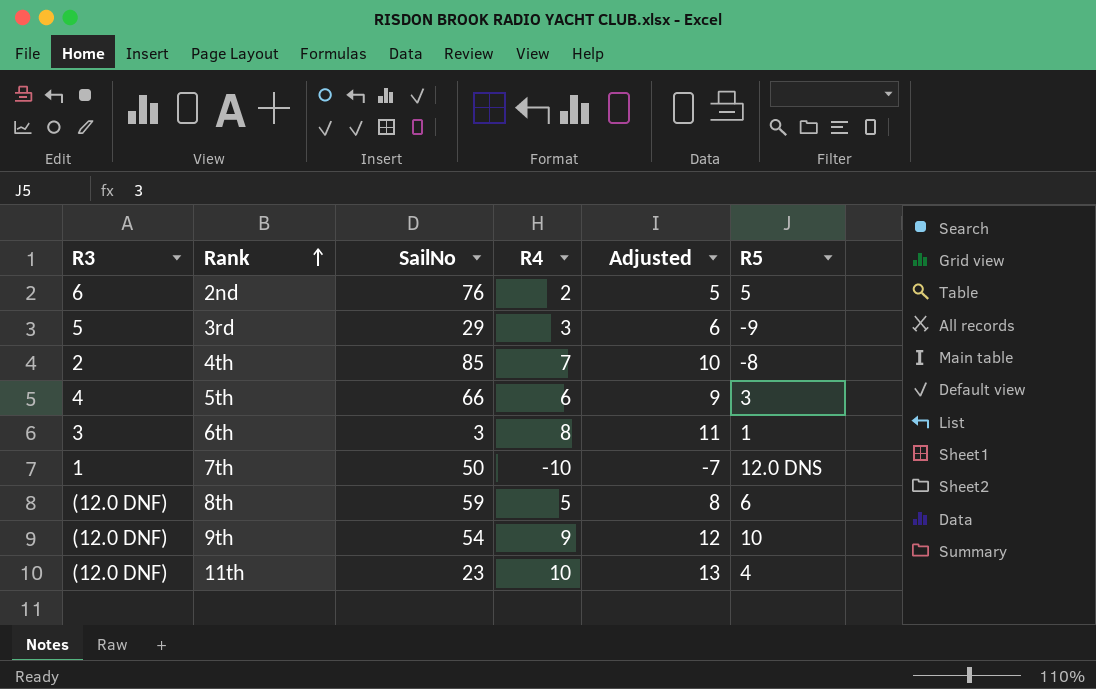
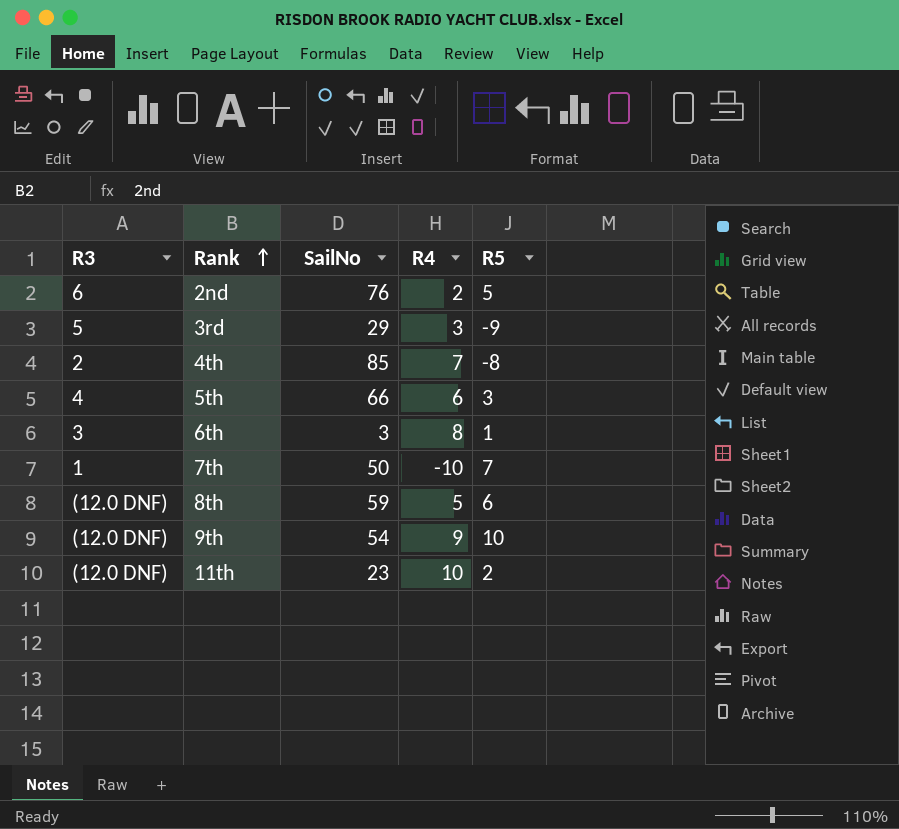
column Adjusted | formula: [R4] + 3 -> none
7th | R5: 12.0 DNS -> 7
11th | R5: 4 -> 2

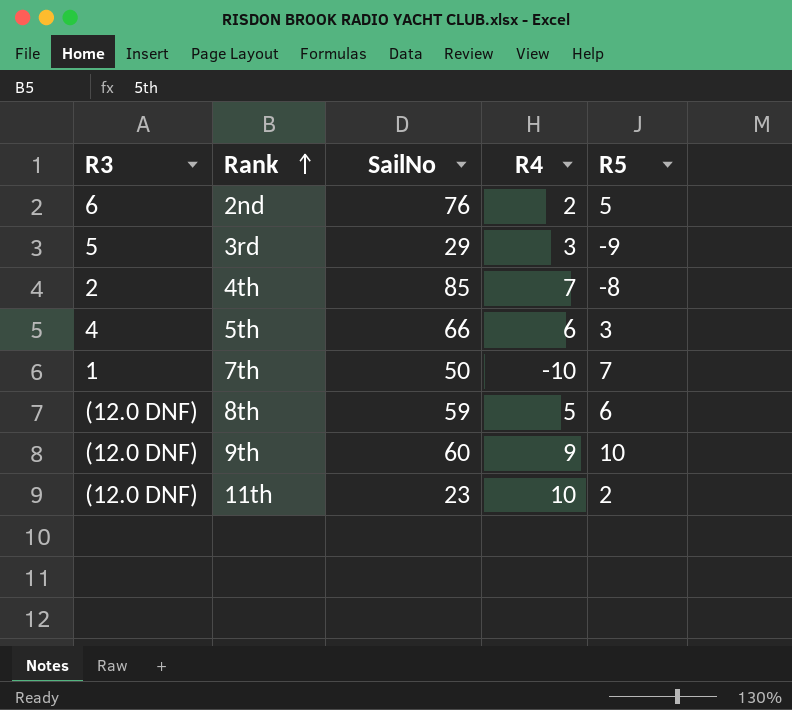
row 6th: 3 | 3 | 8 | 1 -> none
9th | SailNo: 54 -> 60

